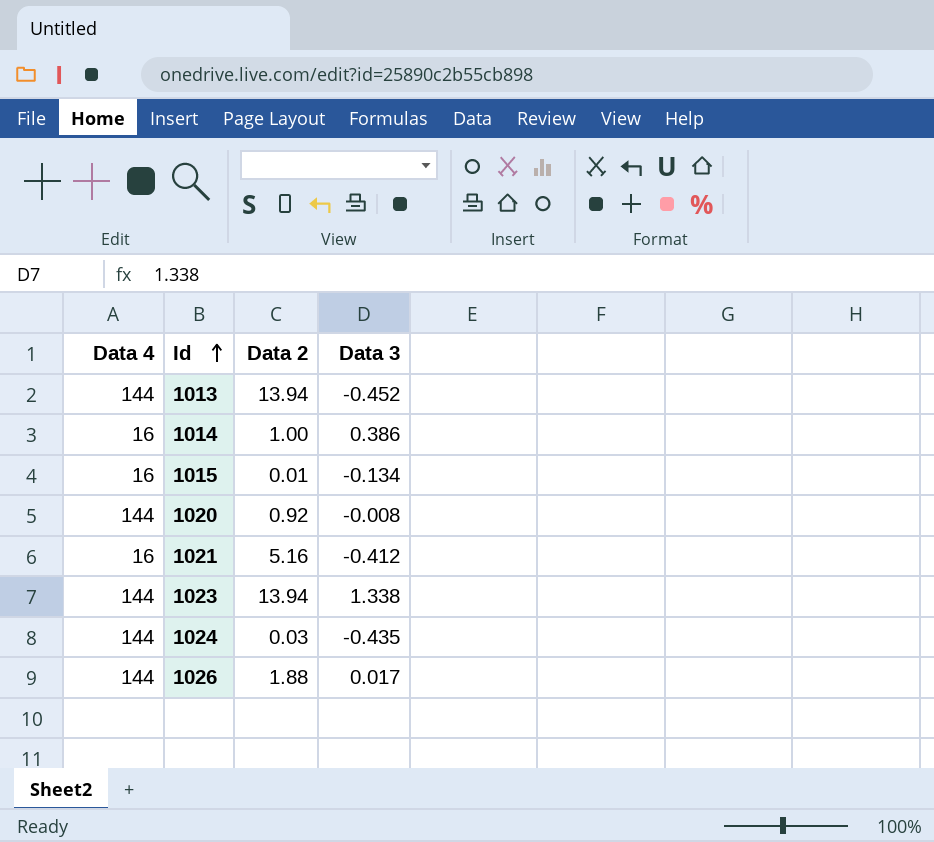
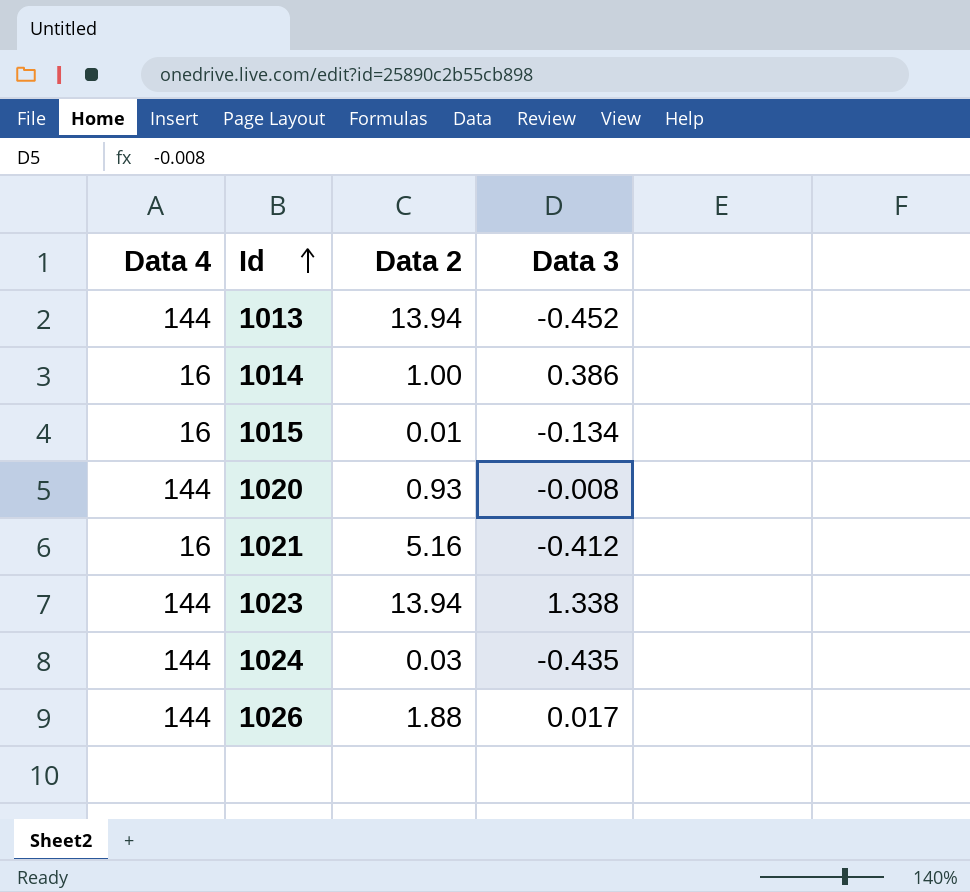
1020 | Data 2: 0.92 -> 0.93

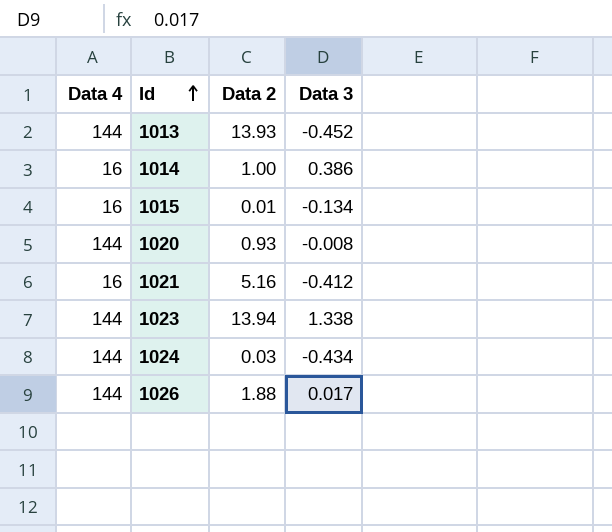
1013 | Data 2: 13.94 -> 13.93
1024 | Data 3: -0.435 -> -0.434

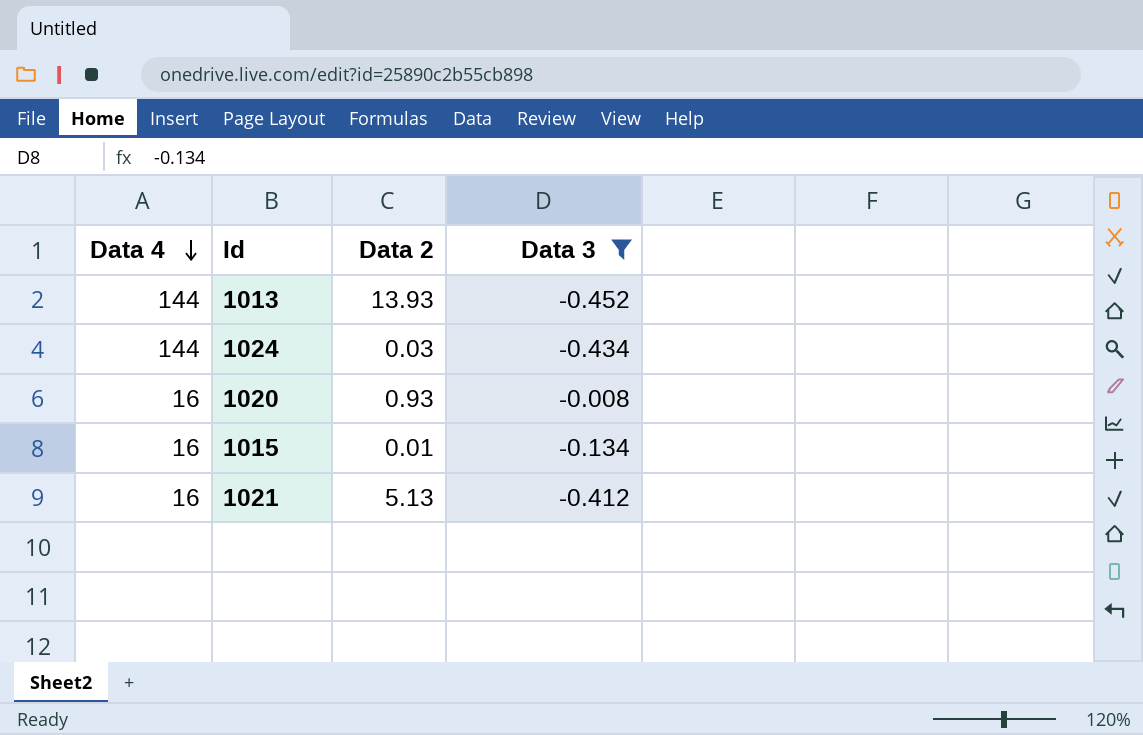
filter: none -> Data 3 <= -0.008
row order: Id ascending -> Data 4 descending
1020 | Data 4: 144 -> 16
1021 | Data 2: 5.16 -> 5.13

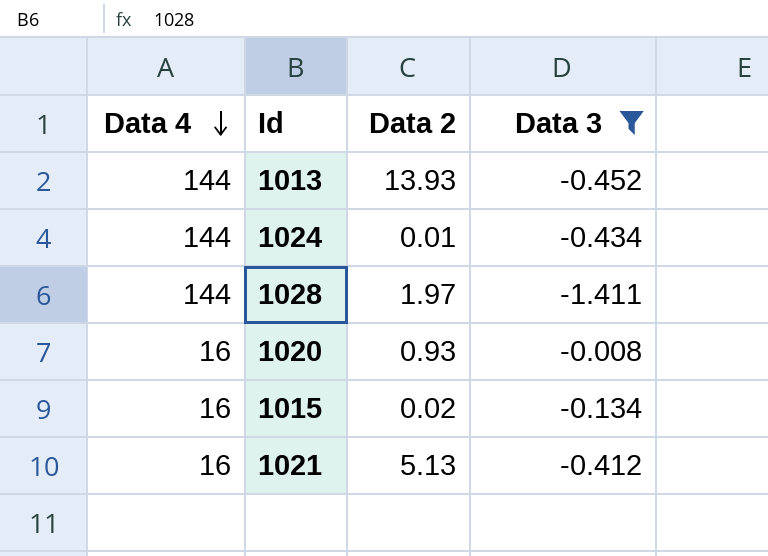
1024 | Data 2: 0.03 -> 0.01
row 1028: none -> 144 | 1.97 | -1.411
1015 | Data 2: 0.01 -> 0.02

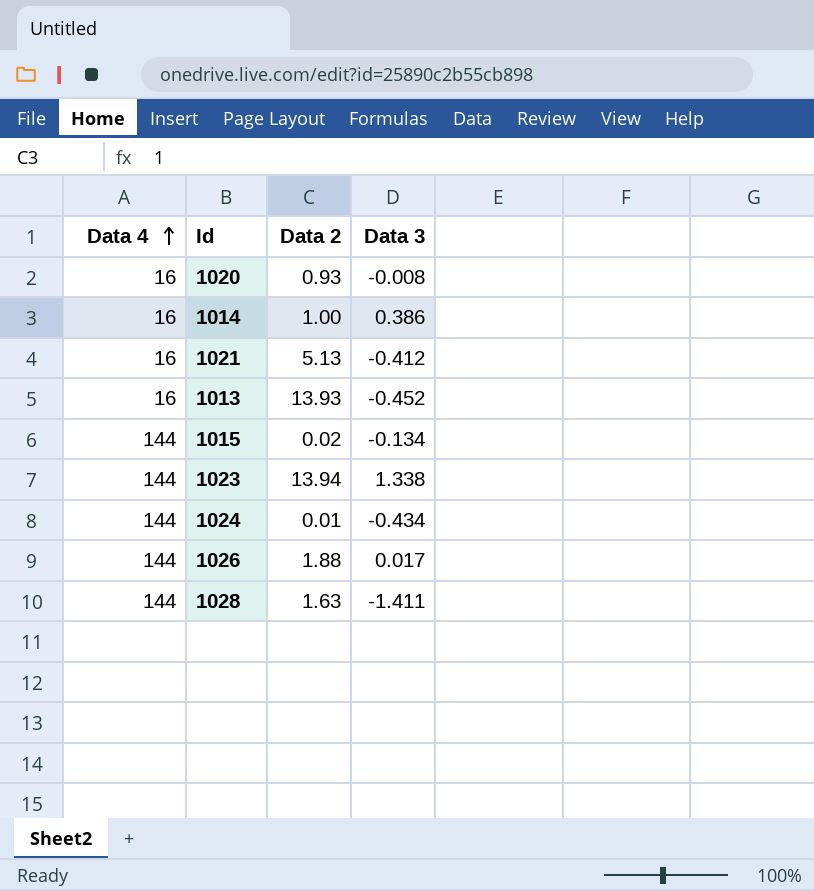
filter: Data 3 <= -0.008 -> none
row order: Data 4 descending -> Data 4 ascending
1013 | Data 4: 144 -> 16
1015 | Data 4: 16 -> 144
1028 | Data 2: 1.97 -> 1.63

